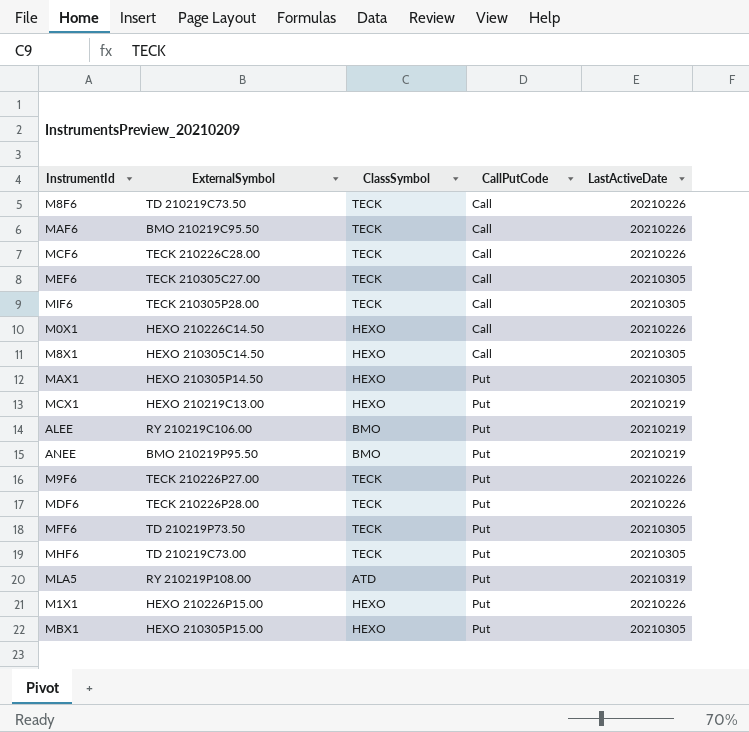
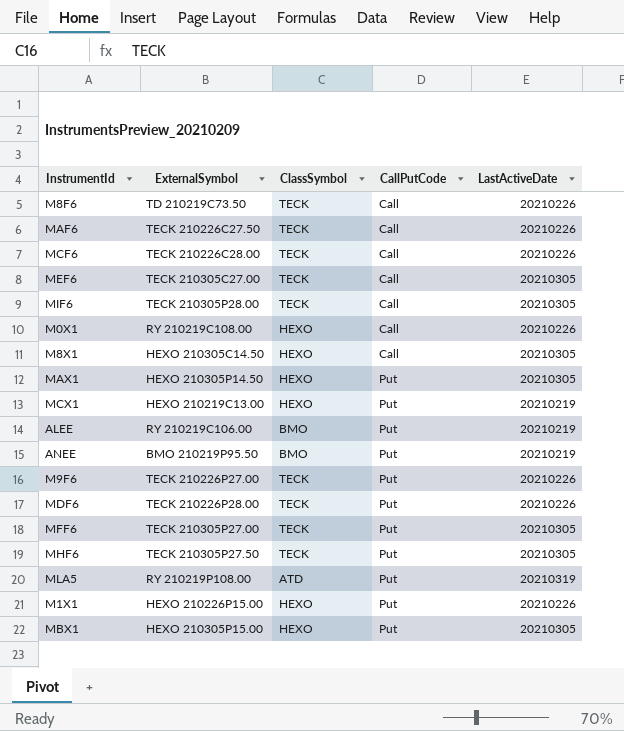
MAF6 | ExternalSymbol: BMO 210219C95.50 -> TECK 210226C27.50
M0X1 | ExternalSymbol: HEXO 210226C14.50 -> RY 210219C108.00
MFF6 | ExternalSymbol: TD 210219P73.50 -> TECK 210305P27.00
MHF6 | ExternalSymbol: TD 210219C73.00 -> TECK 210305P27.50

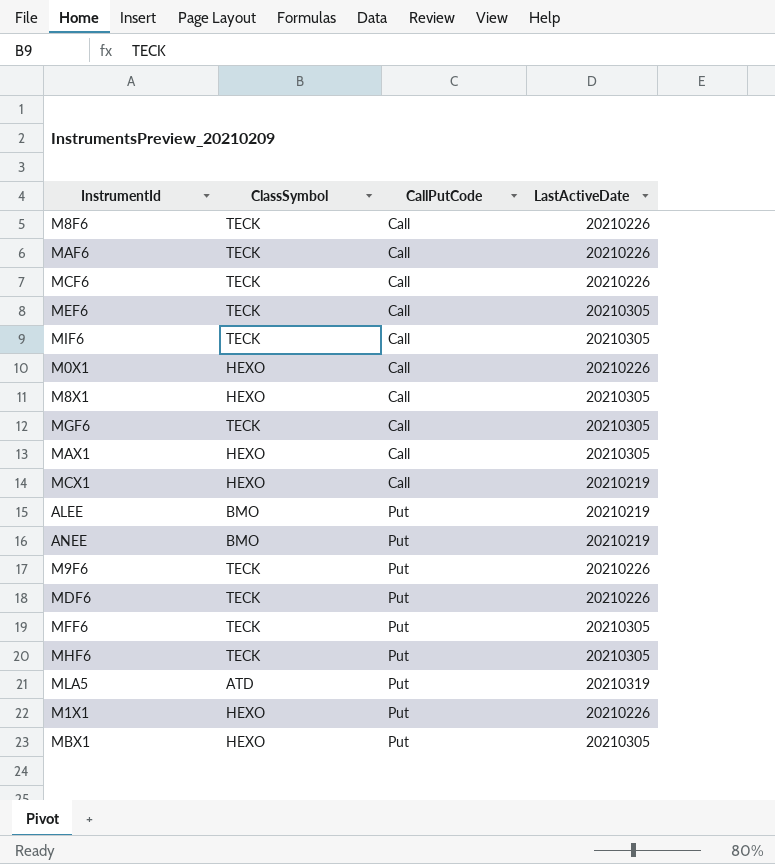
column ExternalSymbol | position: 2 -> none
row MGF6: none -> TECK | Call | 20210305
MAX1 | CallPutCode: Put -> Call
MCX1 | CallPutCode: Put -> Call

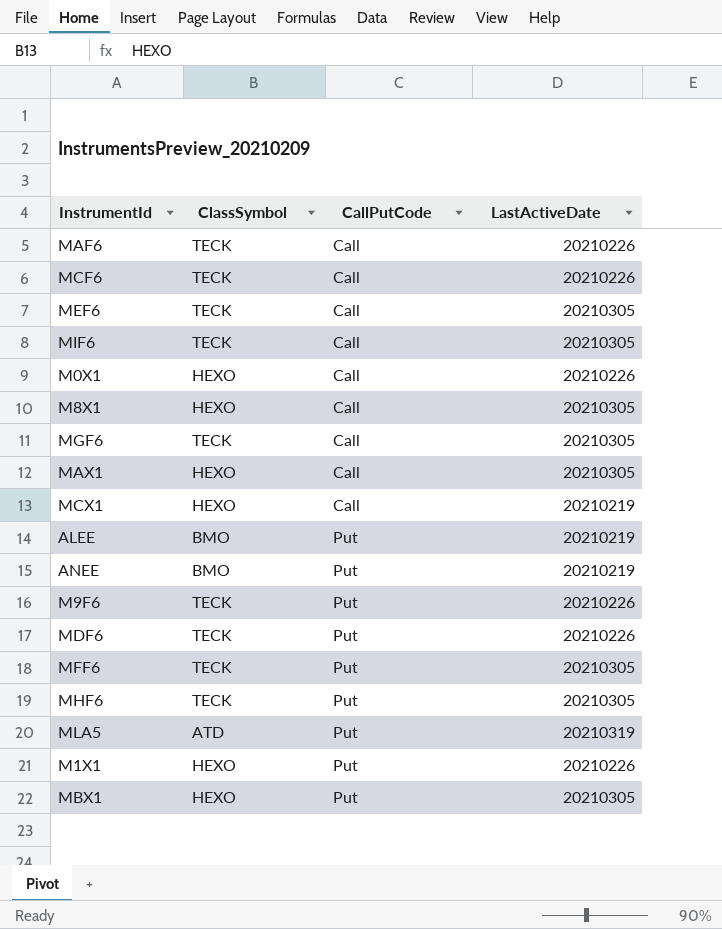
row M8F6: TECK | Call | 20210226 -> none

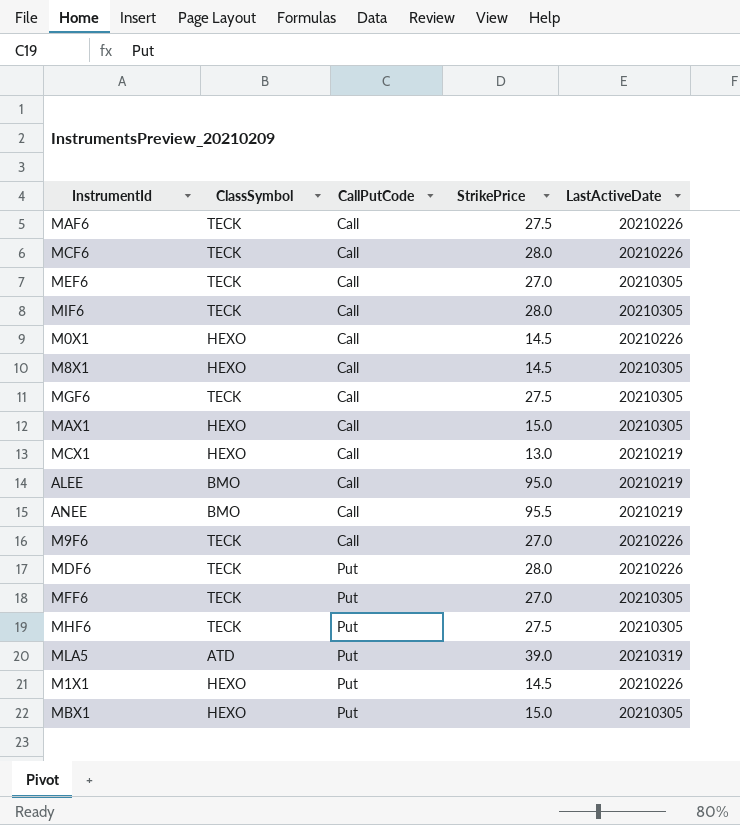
column StrikePrice | position: none -> 4
ALEE | CallPutCode: Put -> Call
ANEE | CallPutCode: Put -> Call
M9F6 | CallPutCode: Put -> Call

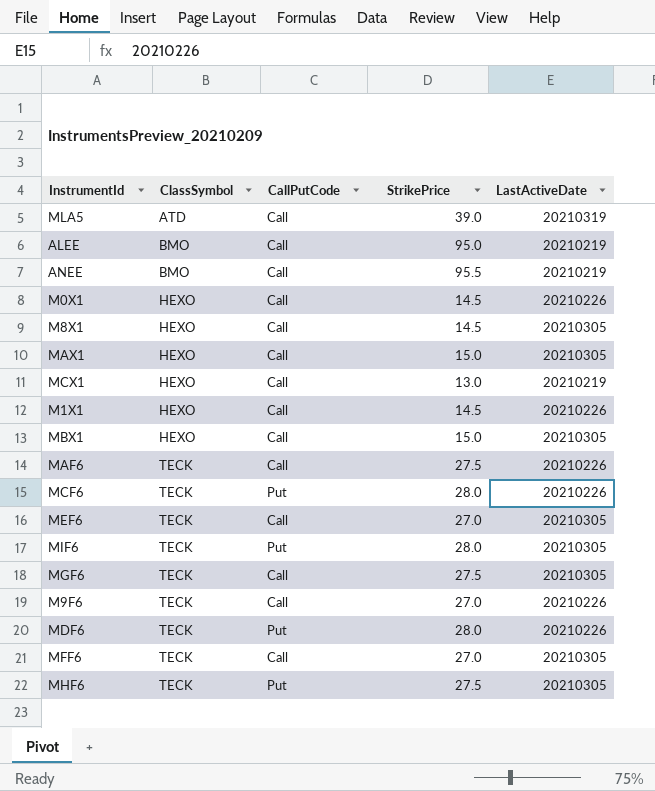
row order: CallPutCode ascending -> ClassSymbol ascending
MLA5 | CallPutCode: Put -> Call
M1X1 | CallPutCode: Put -> Call
MBX1 | CallPutCode: Put -> Call
MCF6 | CallPutCode: Call -> Put
MIF6 | CallPutCode: Call -> Put
MFF6 | CallPutCode: Put -> Call

